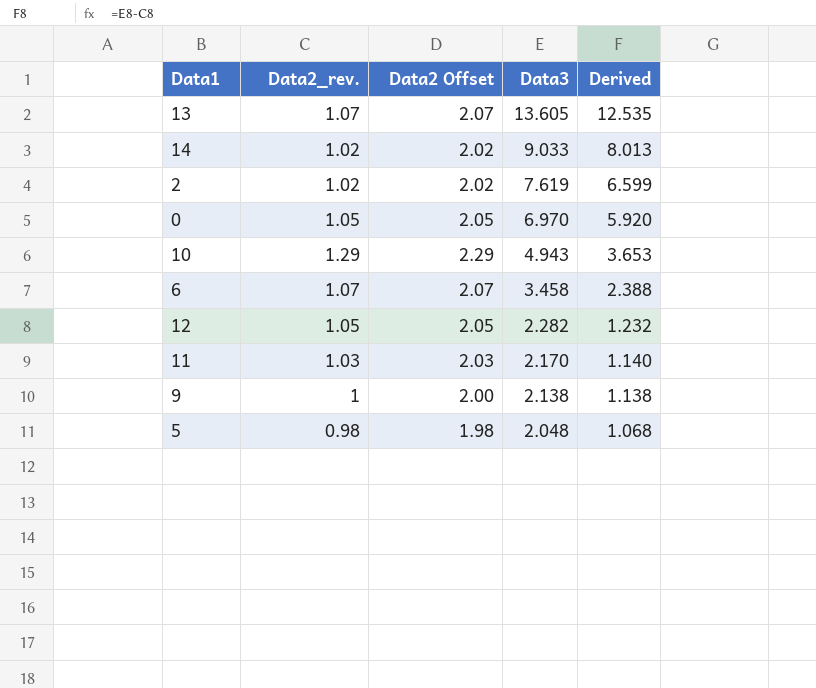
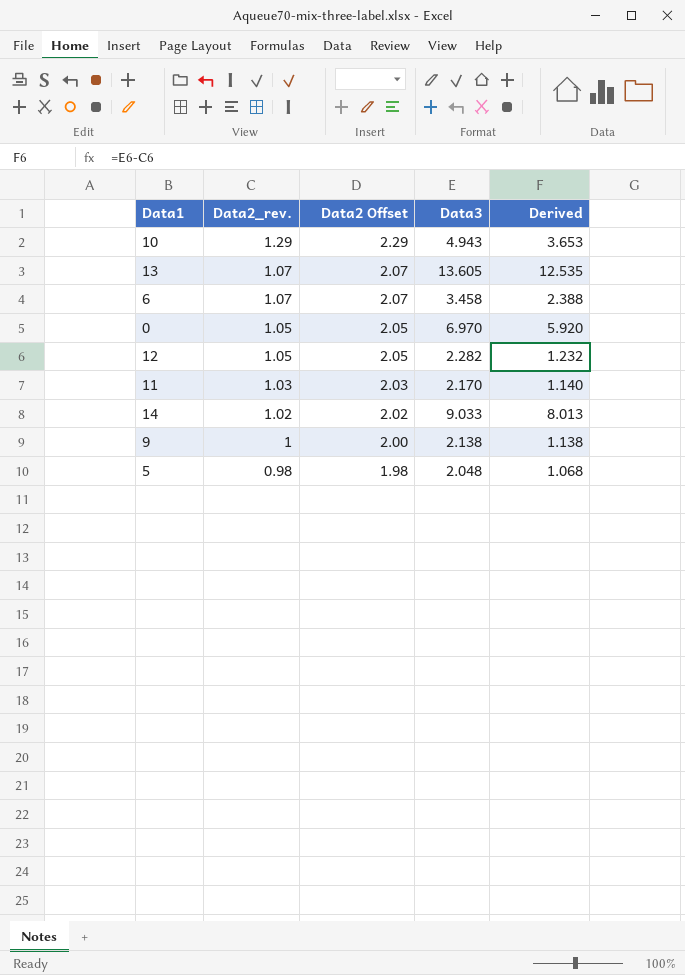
row order: Data3 descending -> Data2_rev. descending
row 2: 1.02 | 2.02 | 7.619 | 6.599 -> none

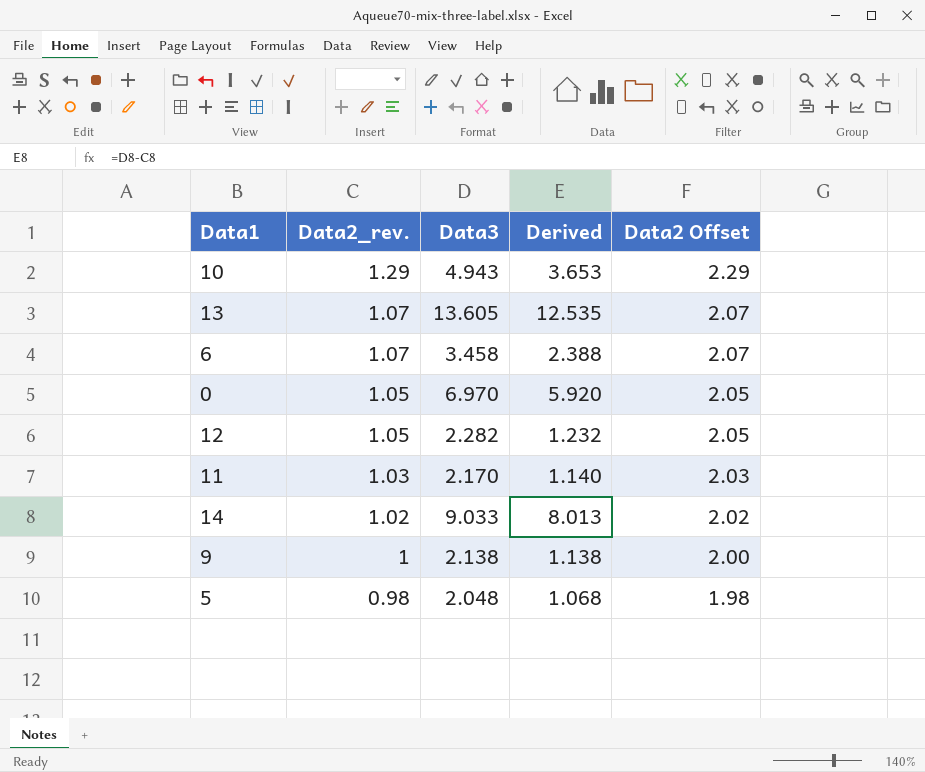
column Data2 Offset | position: 3 -> 5

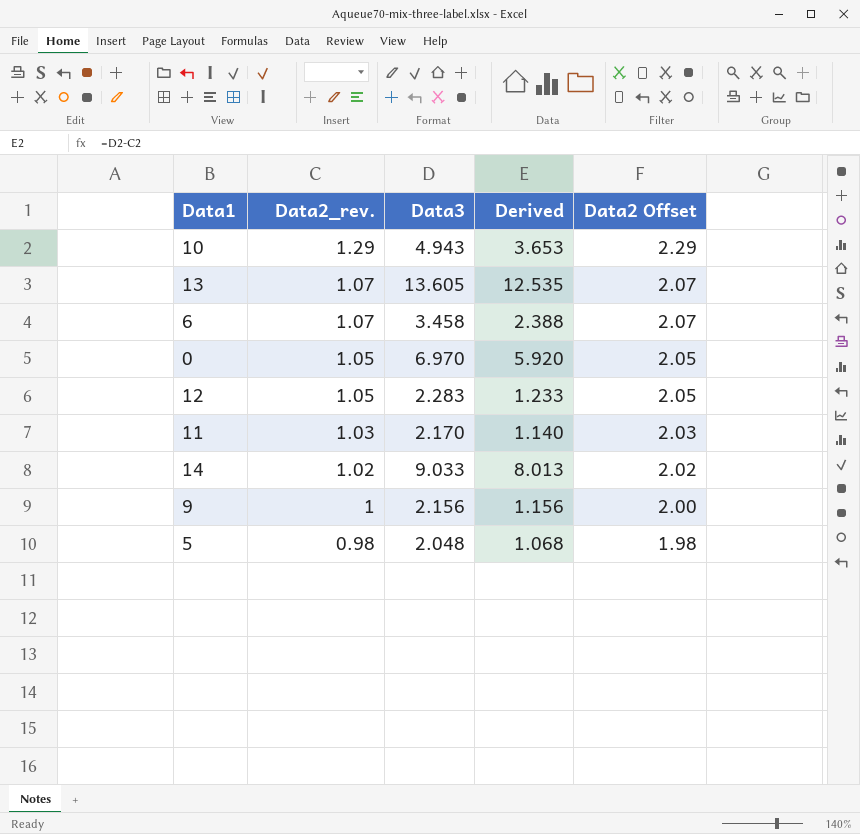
12 | Data3: 2.282 -> 2.283
12 | Derived: 1.232 -> 1.233
9 | Data3: 2.138 -> 2.156
9 | Derived: 1.138 -> 1.156

